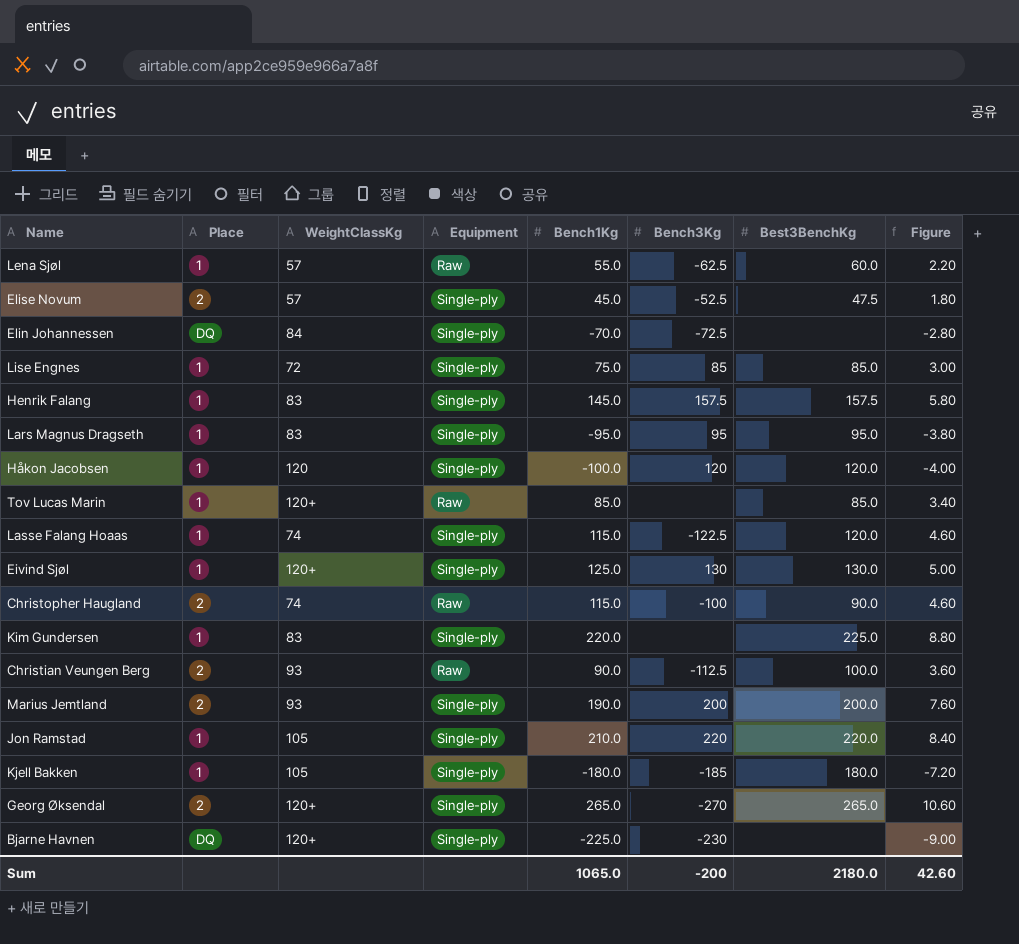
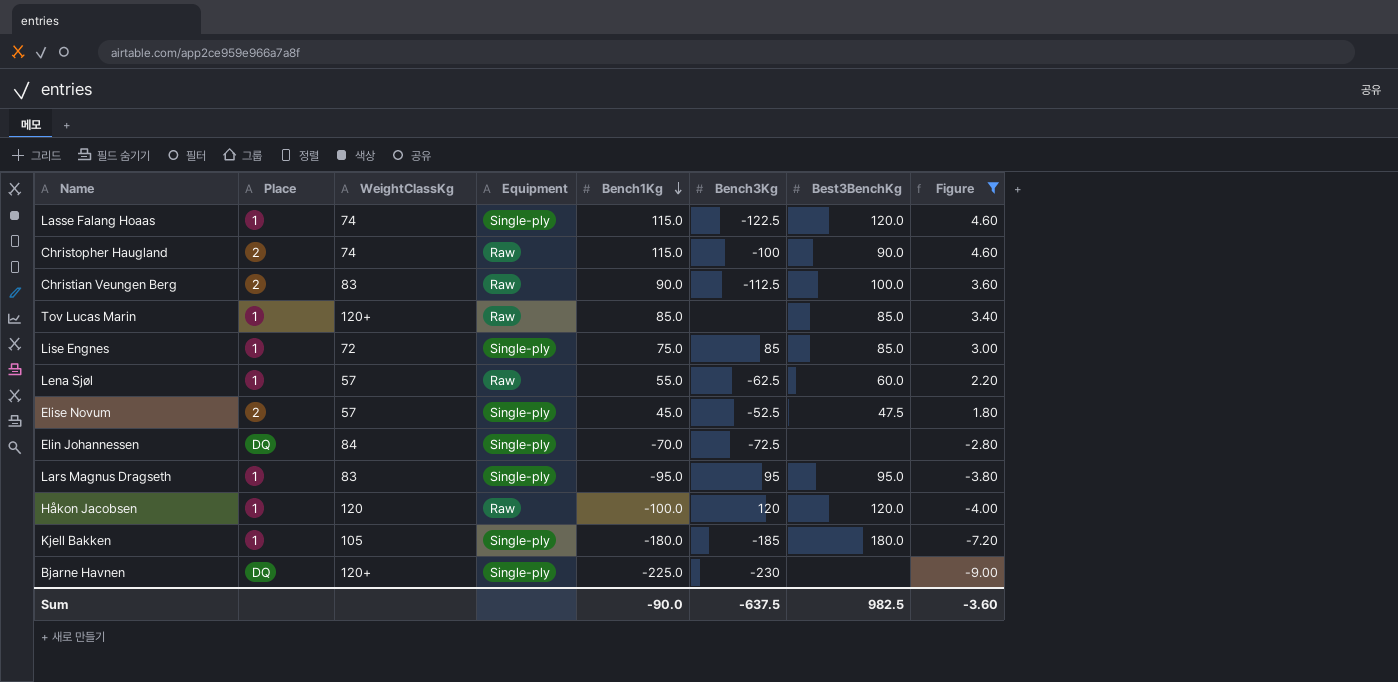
filter: none -> Figure <= 4.60
row order: none -> Bench1Kg descending
Christian Veungen Berg | WeightClassKg: 93 -> 83
Håkon Jacobsen | Equipment: Single-ply -> Raw
Sum | Bench1Kg: 1065.0 -> -90.0
Sum | Bench3Kg: -200 -> -637.5
Sum | Best3BenchKg: 2180.0 -> 982.5
Sum | Figure: 42.60 -> -3.60

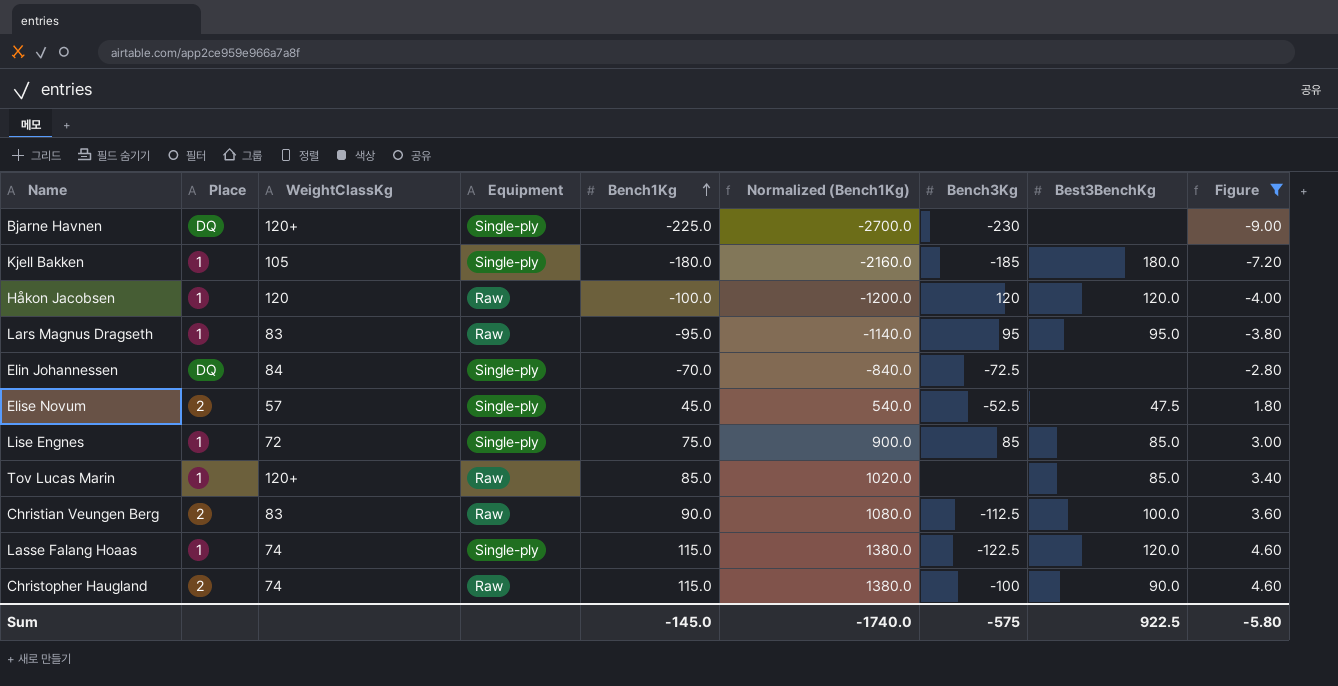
row order: Bench1Kg descending -> Bench1Kg ascending
column Normalized (Bench1Kg) | formula: none -> [Bench1Kg] * 12
row Lena Sjøl: 1 | 57 | Raw | 55.0 | -62.5 | 60.0 | 2.20 -> none
Lars Magnus Dragseth | Equipment: Single-ply -> Raw
Sum | Bench1Kg: -90.0 -> -145.0
Sum | Bench3Kg: -637.5 -> -575
Sum | Best3BenchKg: 982.5 -> 922.5
Sum | Figure: -3.60 -> -5.80

